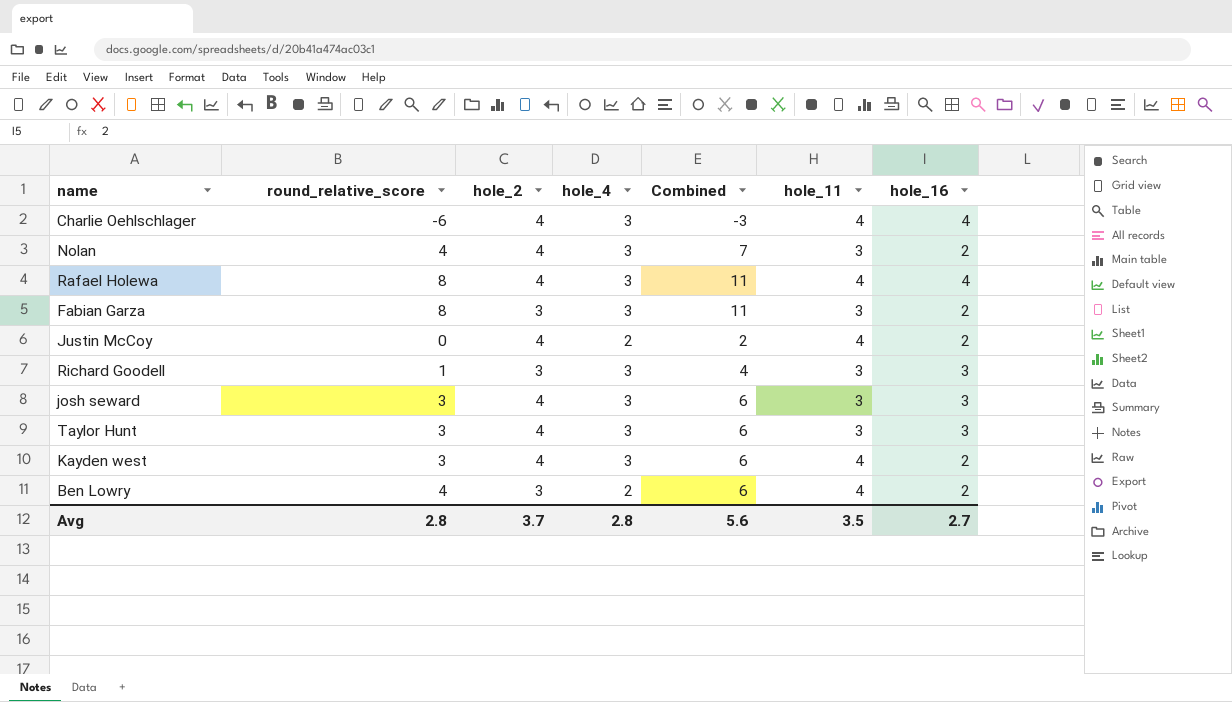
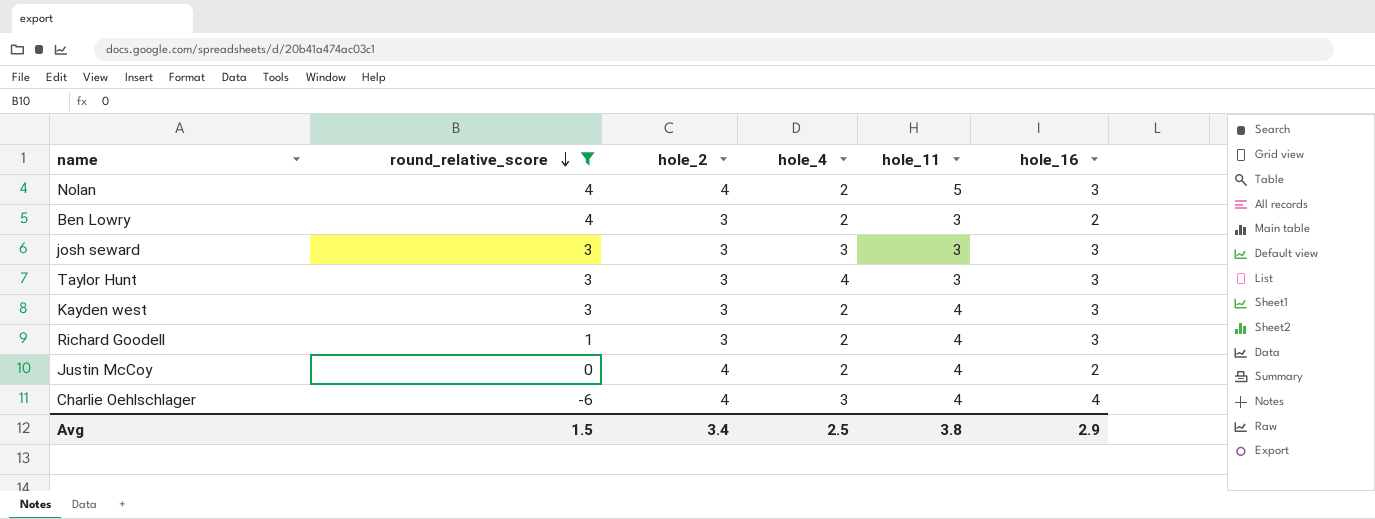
filter: none -> round_relative_score != 8
row order: none -> round_relative_score descending
column Combined | formula: [round_relative_score] + [hole_4] -> none
Nolan | hole_4: 3 -> 2
Nolan | hole_11: 3 -> 5
Nolan | hole_16: 2 -> 3
Ben Lowry | hole_11: 4 -> 3
josh seward | hole_2: 4 -> 3
Taylor Hunt | hole_2: 4 -> 3
Taylor Hunt | hole_4: 3 -> 4
Kayden west | hole_2: 4 -> 3
Kayden west | hole_4: 3 -> 2
Kayden west | hole_16: 2 -> 3
Richard Goodell | hole_4: 3 -> 2
Richard Goodell | hole_11: 3 -> 4
Avg | round_relative_score: 2.8 -> 1.5
Avg | hole_2: 3.7 -> 3.4
Avg | hole_4: 2.8 -> 2.5
Avg | hole_11: 3.5 -> 3.8
Avg | hole_16: 2.7 -> 2.9

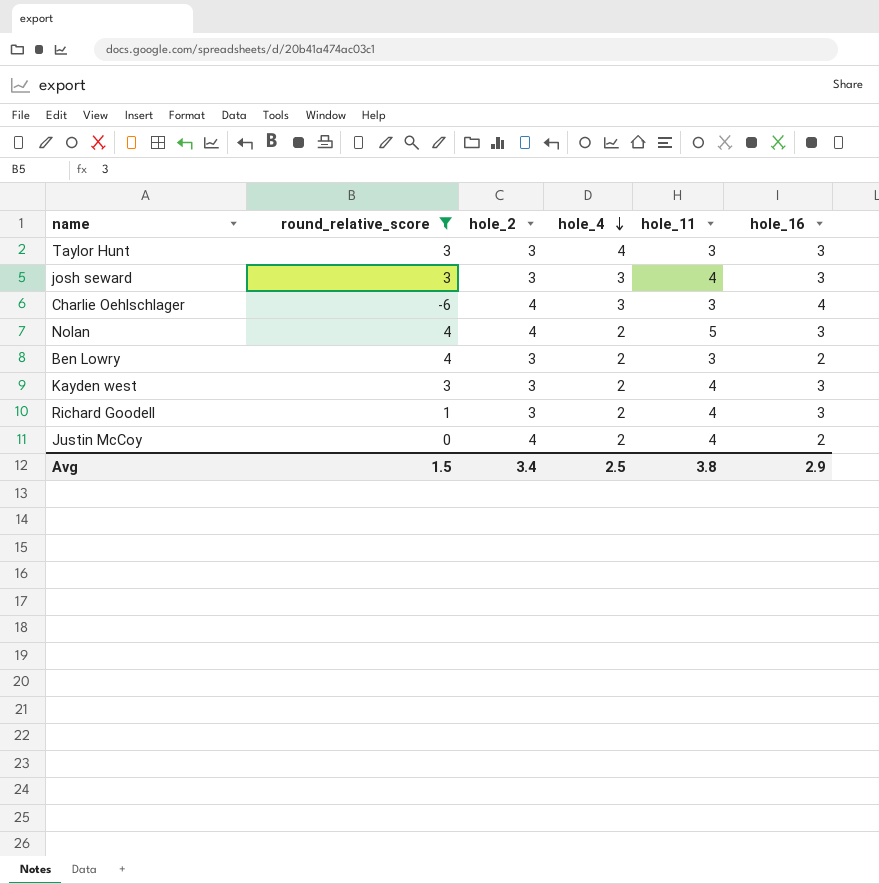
row order: round_relative_score descending -> hole_4 descending
josh seward | hole_11: 3 -> 4
Charlie Oehlschlager | hole_11: 4 -> 3

